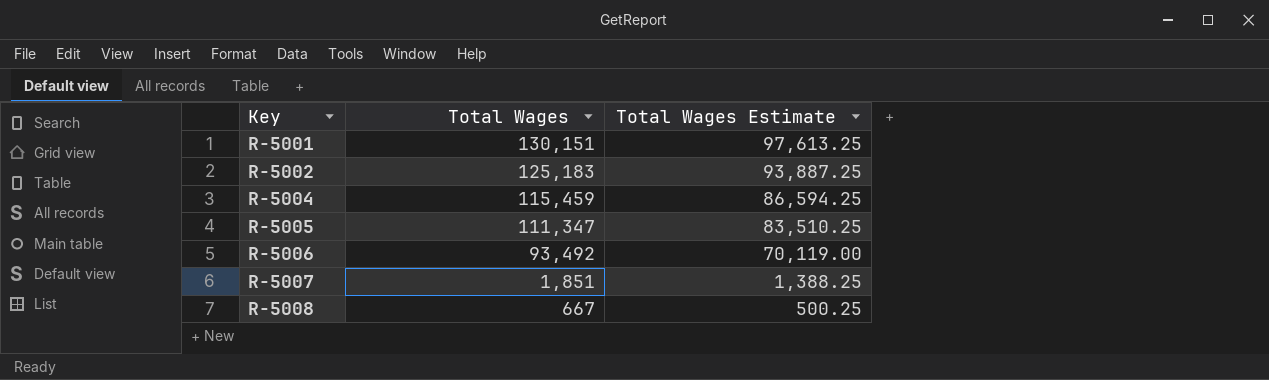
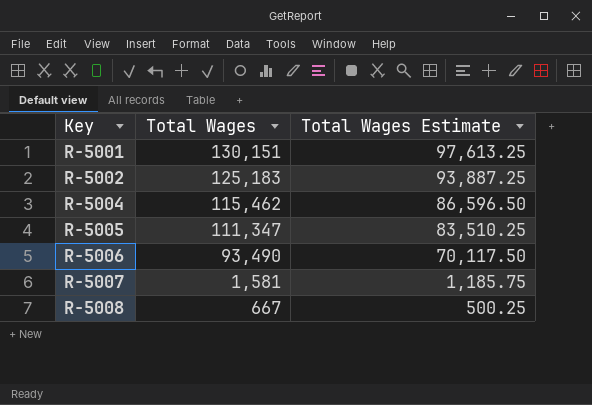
R-5004 | Total Wages: 115,459 -> 115,462
R-5004 | Total Wages Estimate: 86,594.25 -> 86,596.50
R-5006 | Total Wages: 93,492 -> 93,490
R-5006 | Total Wages Estimate: 70,119.00 -> 70,117.50
R-5007 | Total Wages: 1,851 -> 1,581
R-5007 | Total Wages Estimate: 1,388.25 -> 1,185.75

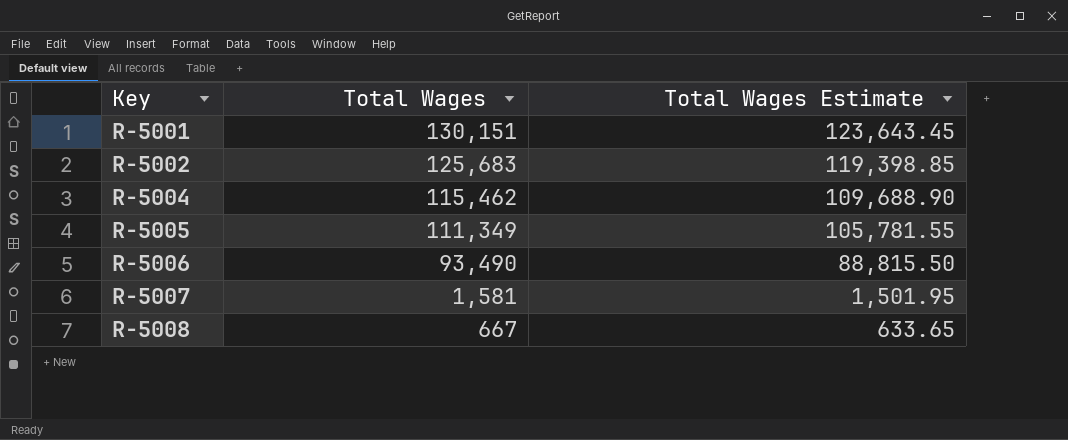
column Total Wages Estimate | formula: [Total Wages] * 0.75 -> [Total Wages] * 0.95
R-5002 | Total Wages: 125,183 -> 125,683
R-5005 | Total Wages: 111,347 -> 111,349

